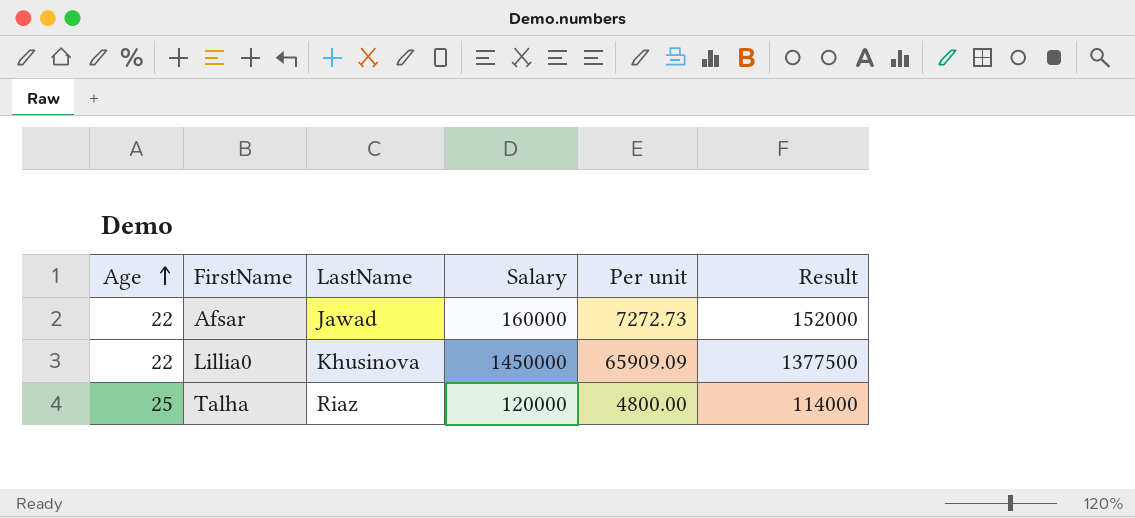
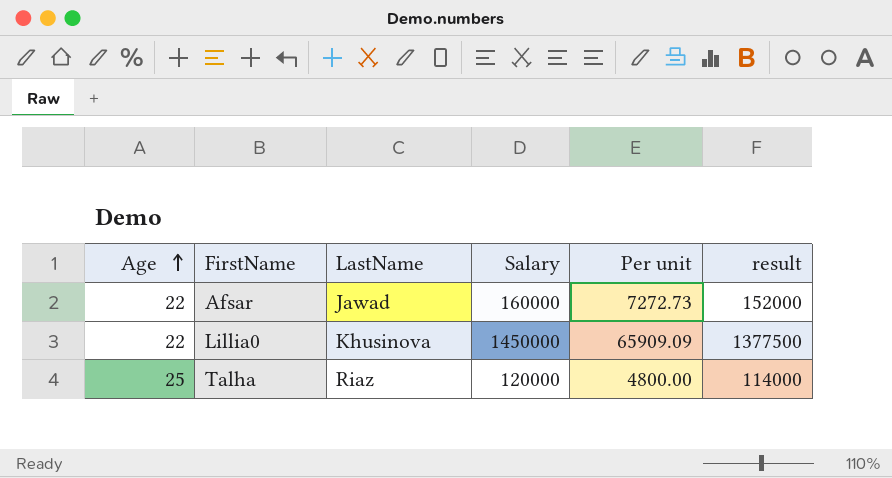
column name: Result -> result

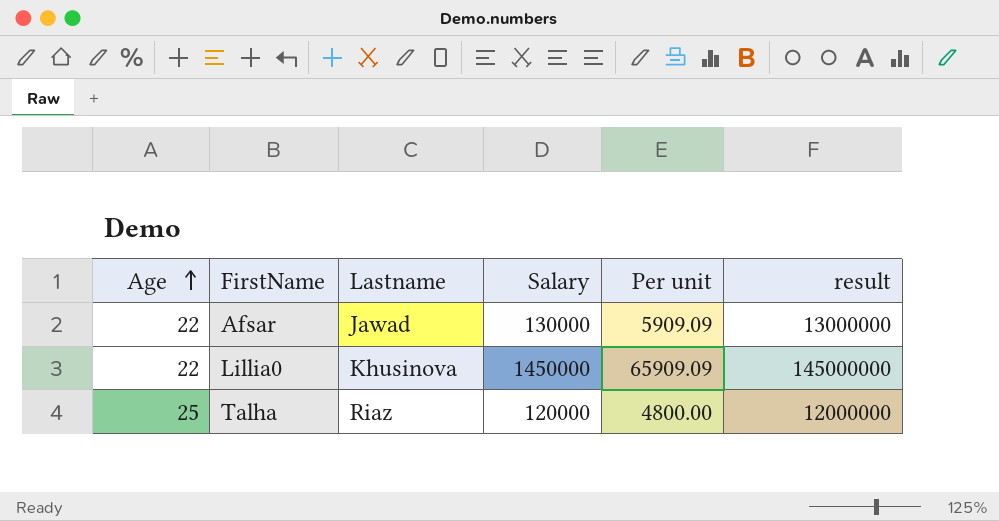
column name: LastName -> Lastname
column result | formula: [Salary] * 0.95 -> [Salary] * 100
Afsar | Salary: 160000 -> 130000
Afsar | Per unit: 7272.73 -> 5909.09

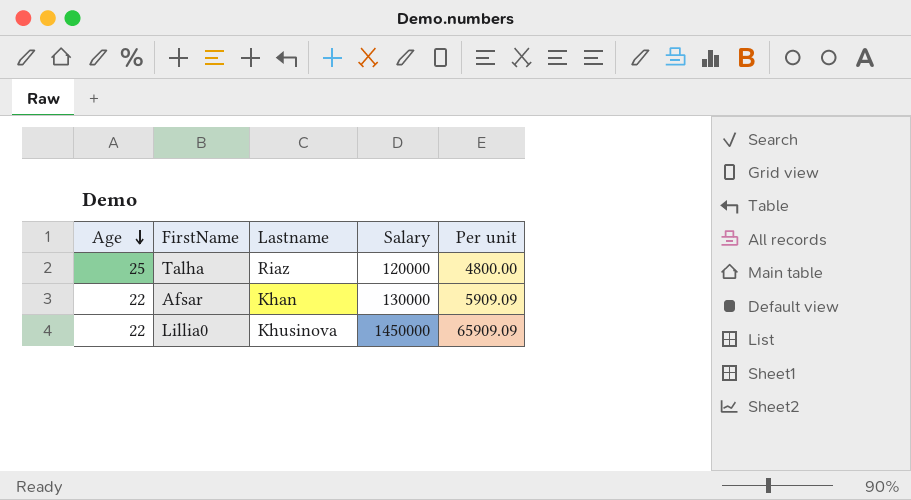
row order: Age ascending -> Age descending
column result | formula: [Salary] * 100 -> none
Afsar | Lastname: Jawad -> Khan

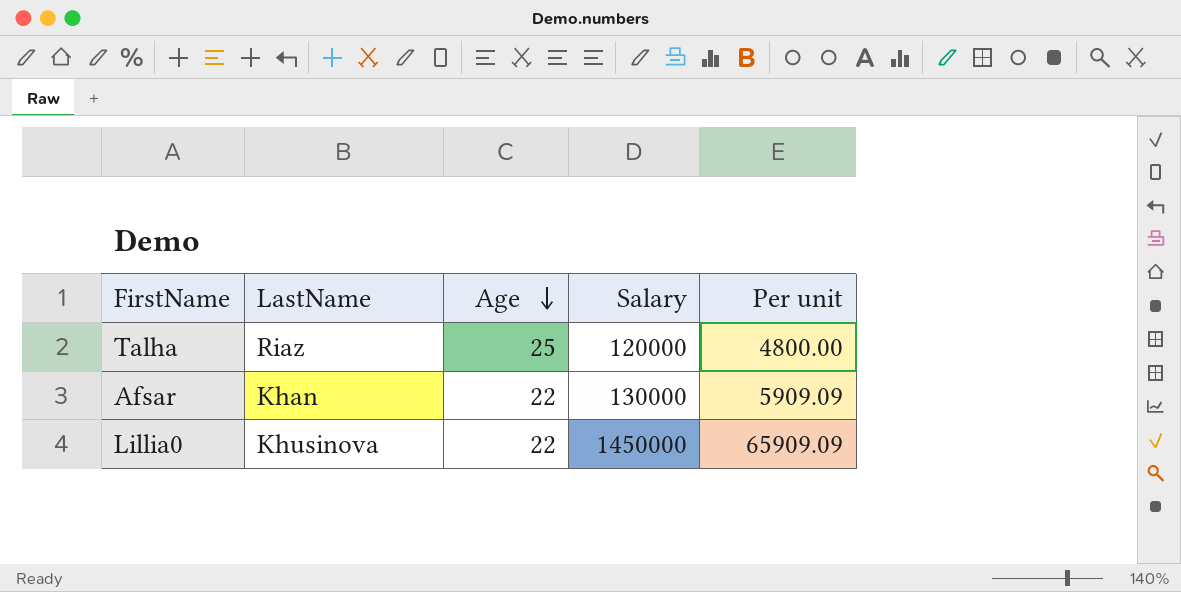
column name: Lastname -> LastName
column Age | position: 1 -> 3

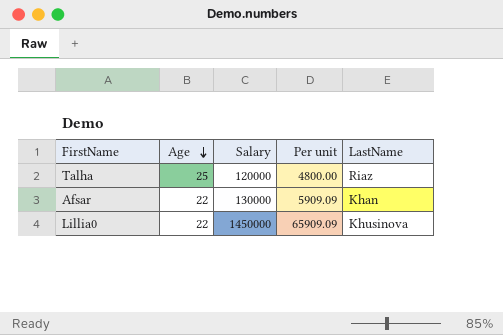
column LastName | position: 2 -> 5

